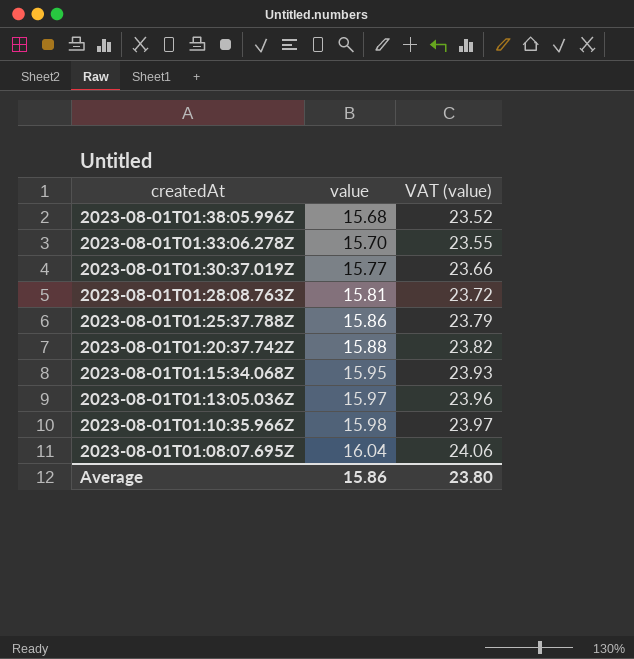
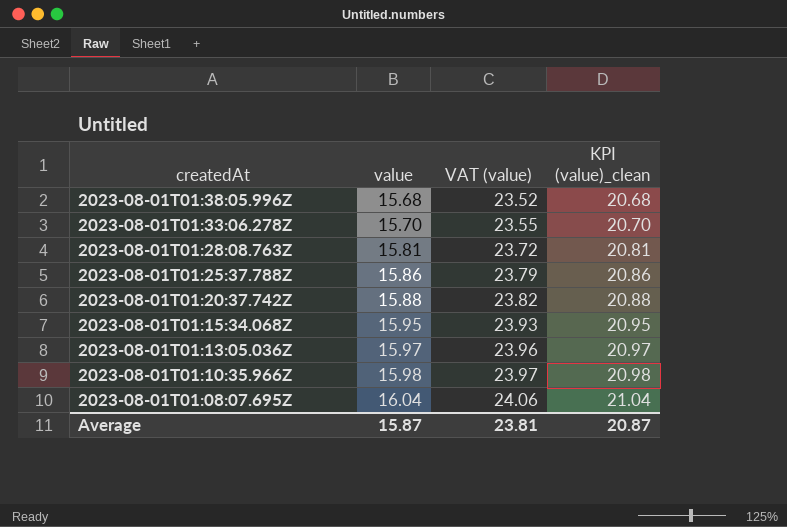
column KPI (value)_clean | formula: none -> [value] + 5
row 2023-08-01T01:30:37.019Z: 15.77 | 23.66 -> none
Average | value: 15.86 -> 15.87
Average | VAT (value): 23.80 -> 23.81

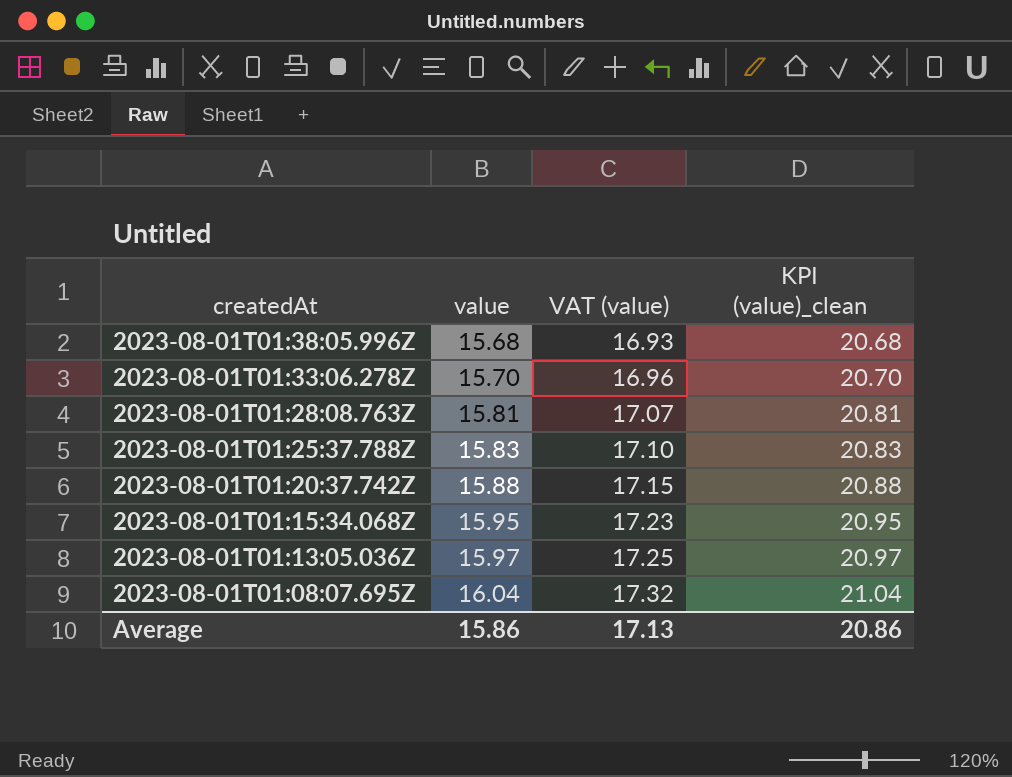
column VAT (value) | formula: [value] * 1.5 -> [value] * 1.08
row 2023-08-01T01:10:35.966Z: 15.98 | 23.97 | 20.98 -> none
2023-08-01T01:25:37.788Z | value: 15.86 -> 15.83
2023-08-01T01:25:37.788Z | KPI (value)_clean: 20.86 -> 20.83
Average | value: 15.87 -> 15.86
Average | VAT (value): 23.81 -> 17.13
Average | KPI (value)_clean: 20.87 -> 20.86

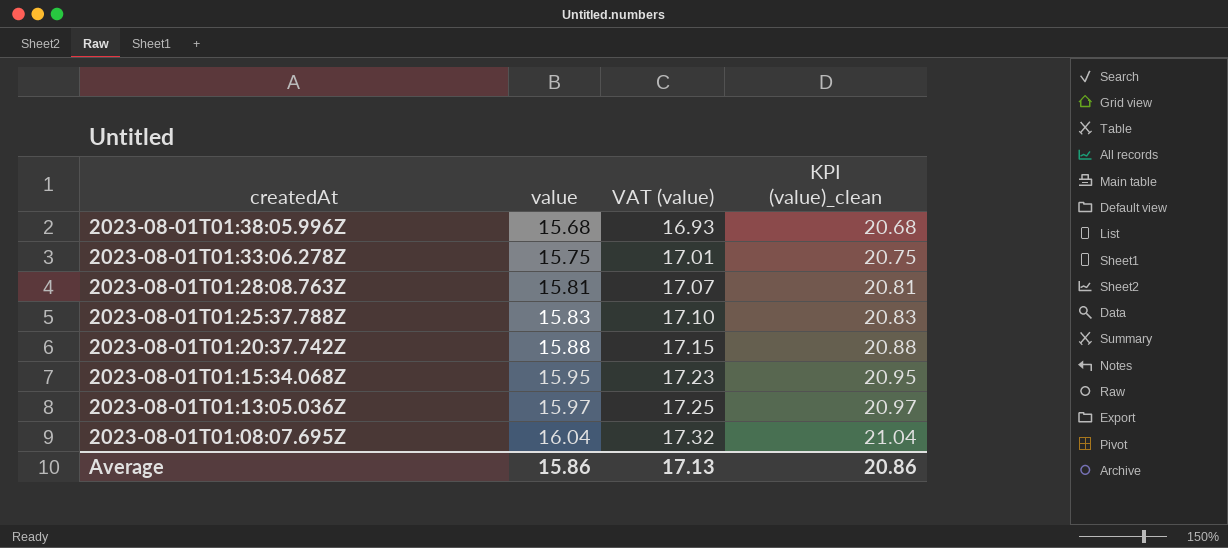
2023-08-01T01:33:06.278Z | value: 15.70 -> 15.75
2023-08-01T01:33:06.278Z | VAT (value): 16.96 -> 17.01
2023-08-01T01:33:06.278Z | KPI (value)_clean: 20.70 -> 20.75

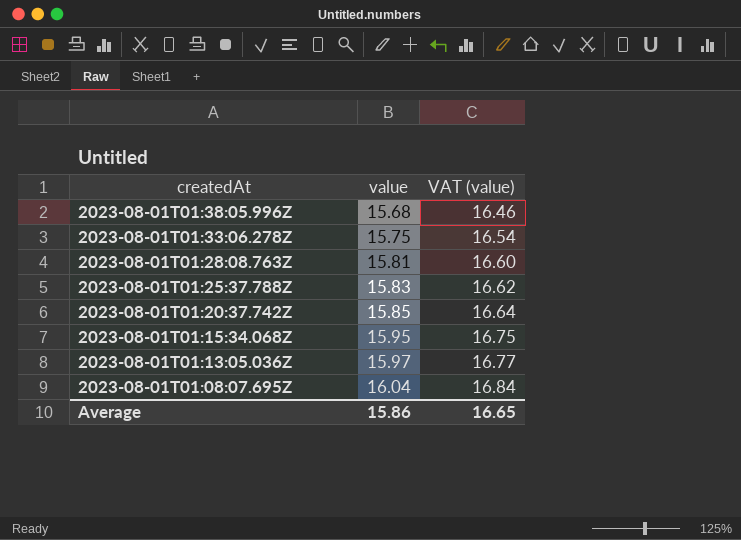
column KPI (value)_clean | formula: [value] + 5 -> none
column VAT (value) | formula: [value] * 1.08 -> [value] * 1.05
2023-08-01T01:20:37.742Z | value: 15.88 -> 15.85
Average | VAT (value): 17.13 -> 16.65

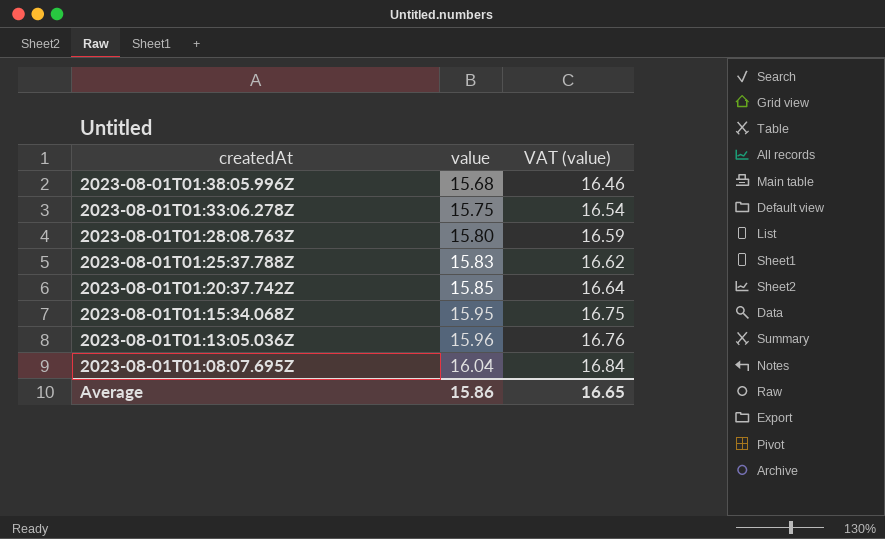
2023-08-01T01:28:08.763Z | value: 15.81 -> 15.80
2023-08-01T01:28:08.763Z | VAT (value): 16.60 -> 16.59
2023-08-01T01:13:05.036Z | value: 15.97 -> 15.96
2023-08-01T01:13:05.036Z | VAT (value): 16.77 -> 16.76

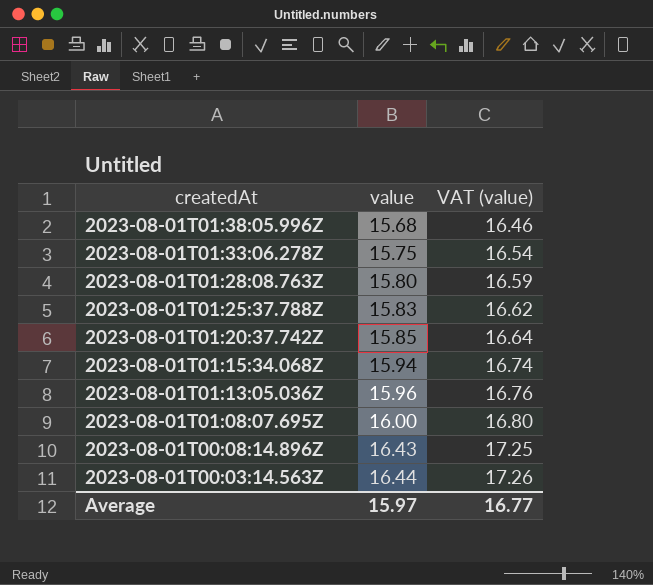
2023-08-01T01:15:34.068Z | value: 15.95 -> 15.94
2023-08-01T01:15:34.068Z | VAT (value): 16.75 -> 16.74
2023-08-01T01:08:07.695Z | value: 16.04 -> 16.00
2023-08-01T01:08:07.695Z | VAT (value): 16.84 -> 16.80
row 2023-08-01T00:08:14.896Z: none -> 16.43 | 17.25
row 2023-08-01T00:03:14.563Z: none -> 16.44 | 17.26
Average | value: 15.86 -> 15.97
Average | VAT (value): 16.65 -> 16.77

